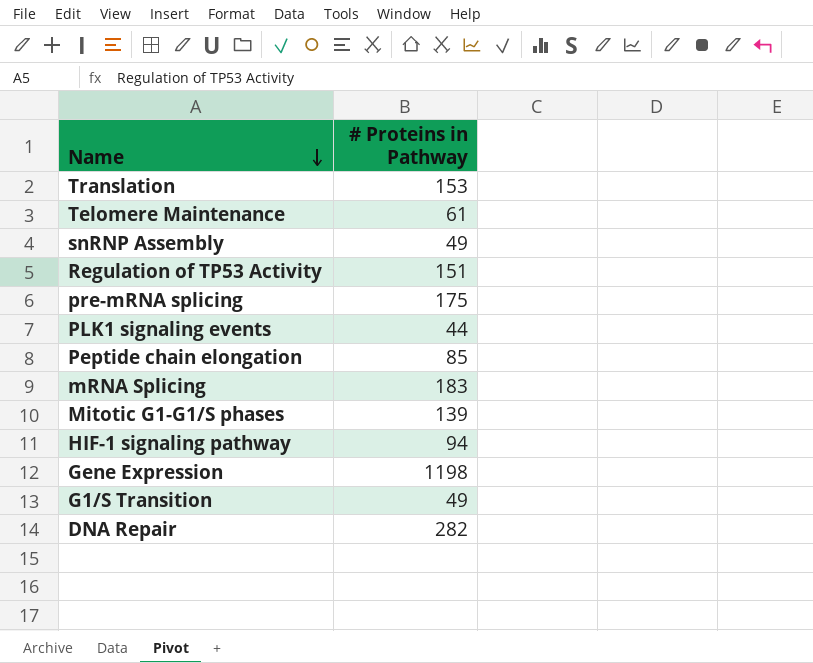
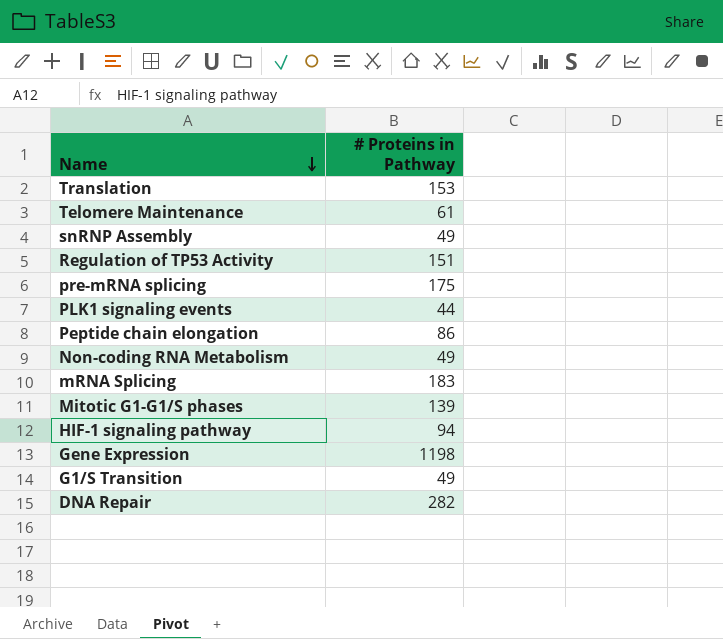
Peptide chain elongation | # Proteins in Pathway: 85 -> 86
row Non-coding RNA Metabolism: none -> 49

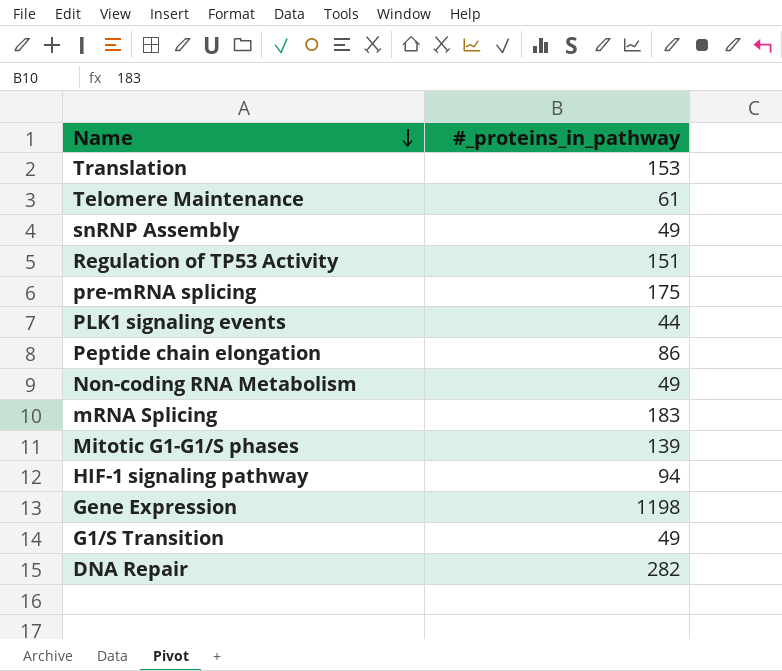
column name: # Proteins in Pathway -> #_proteins_in_pathway

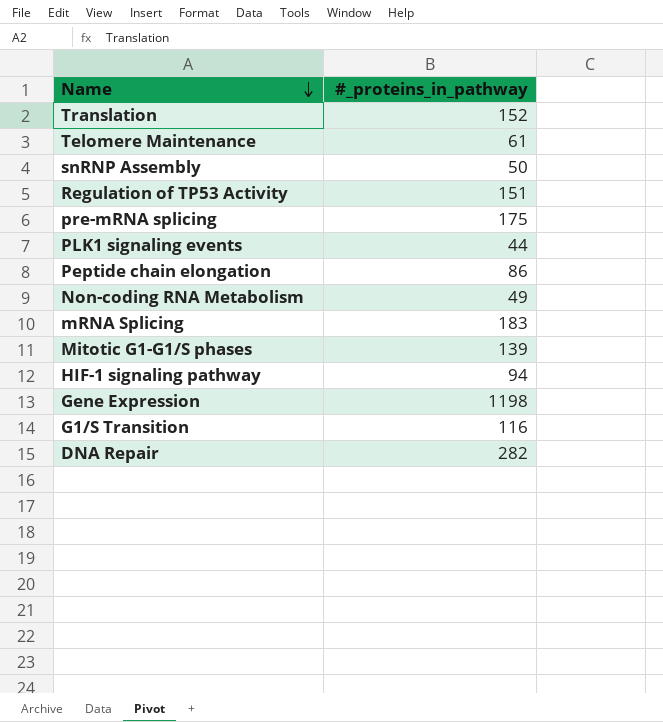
Translation | #_proteins_in_pathway: 153 -> 152
snRNP Assembly | #_proteins_in_pathway: 49 -> 50
G1/S Transition | #_proteins_in_pathway: 49 -> 116

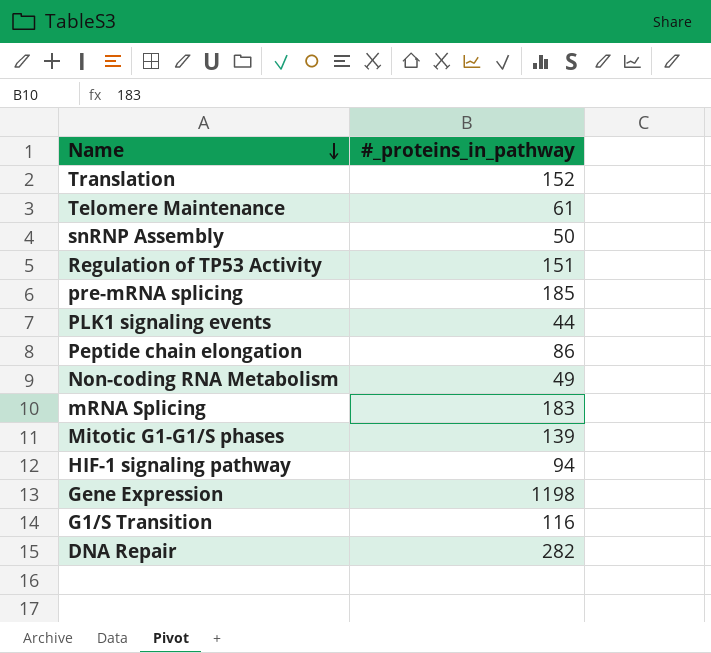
pre-mRNA splicing | #_proteins_in_pathway: 175 -> 185

